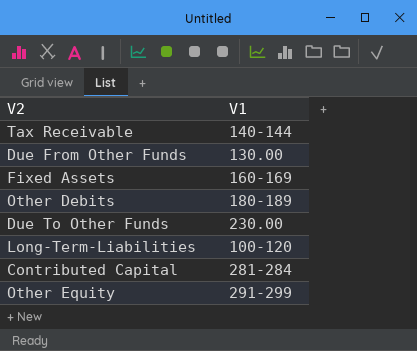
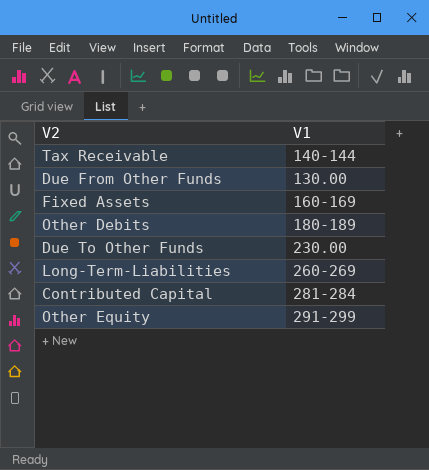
Long-Term-Liabilities | V1: 100-120 -> 260-269

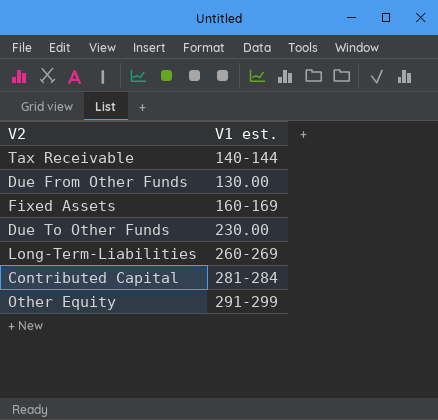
column name: V1 -> V1 est.
row Other Debits: 180-189 -> none

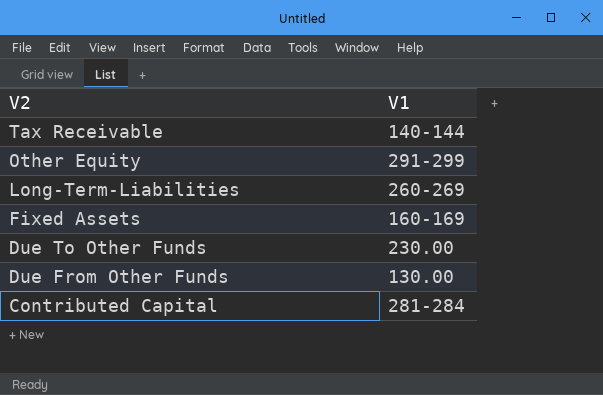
row order: none -> V2 descending
column name: V1 est. -> V1

